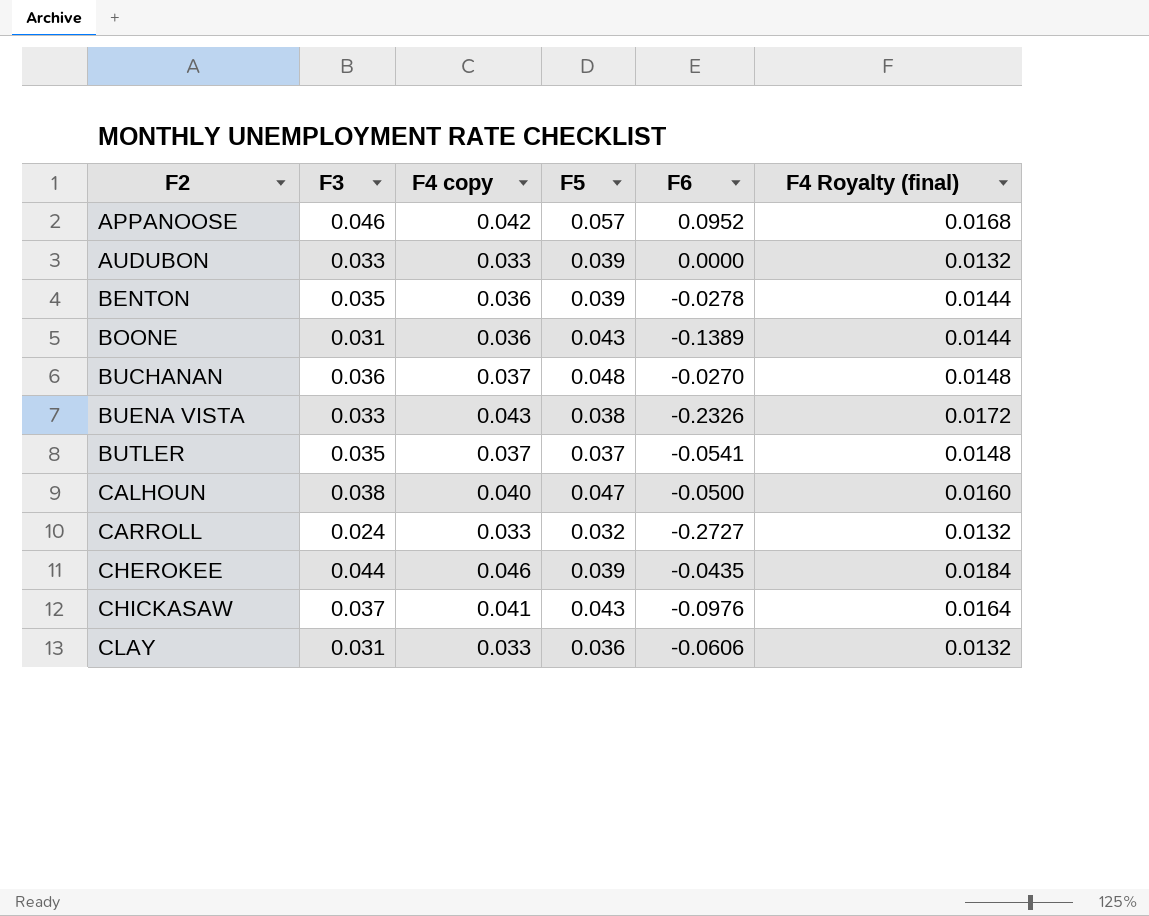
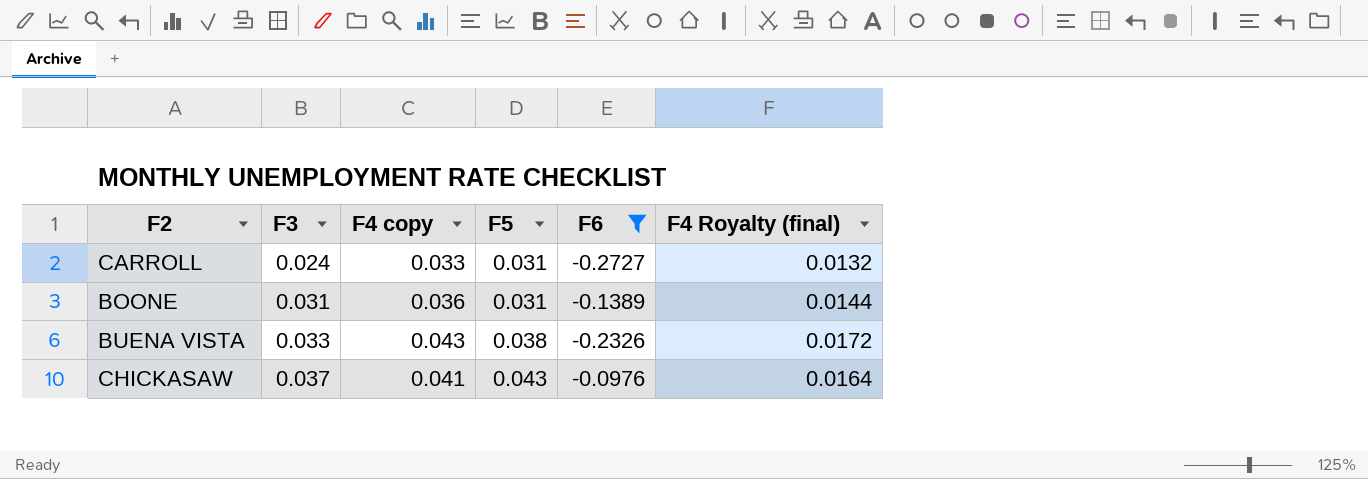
filter: none -> F6 <= -0.0976
row order: F2 ascending -> F3 ascending
CARROLL | F5: 0.032 -> 0.031
BOONE | F5: 0.043 -> 0.031

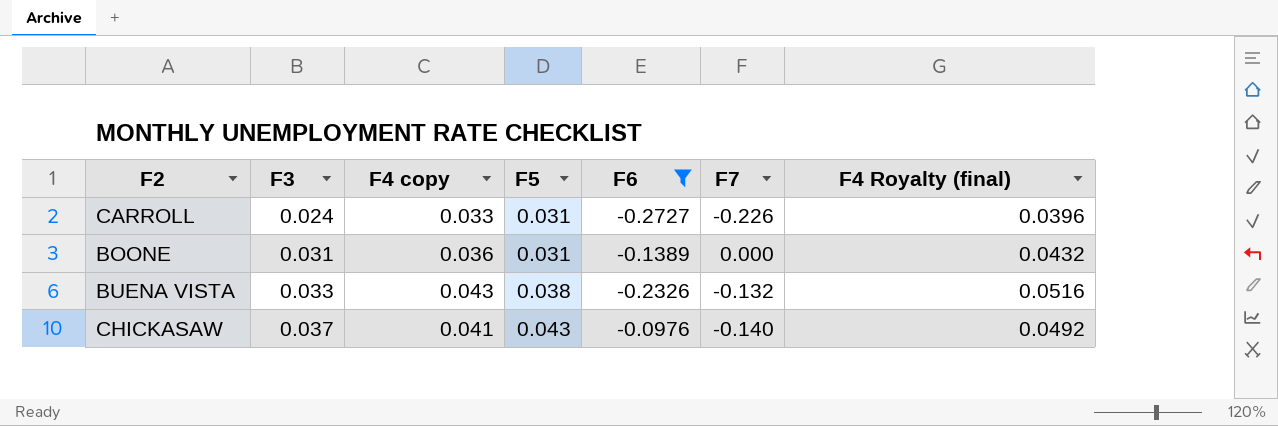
column F7 | formula: none -> ([F3] - [F5]) / [F5]
column F4 Royalty (final) | formula: [F4 copy] * 0.4 -> [F4 copy] * 1.2

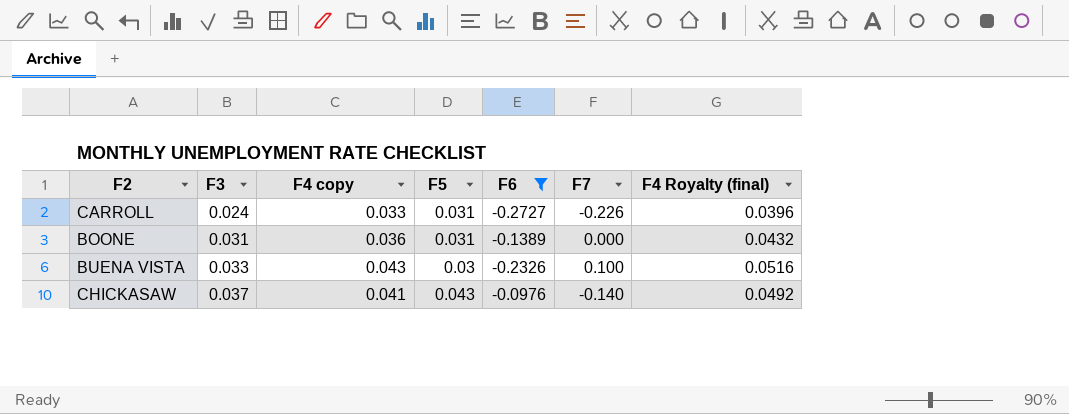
BUENA VISTA | F5: 0.038 -> 0.03
BUENA VISTA | F7: -0.132 -> 0.100

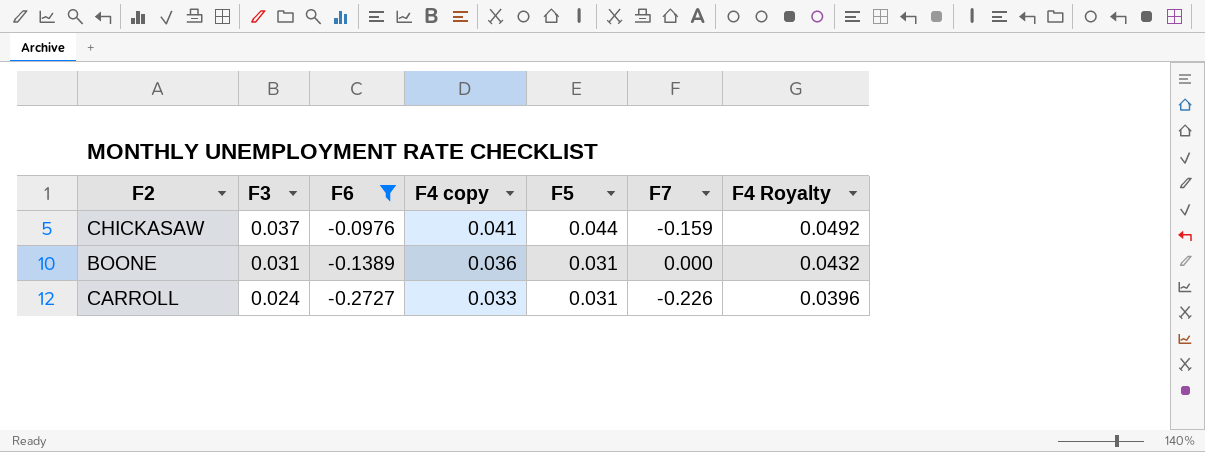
row order: F3 ascending -> F3 descending
column F6 | position: 5 -> 3
column name: F4 Royalty (final) -> F4 Royalty
row BUENA VISTA: 0.033 | 0.043 | 0.03 | -0.2326 | 0.100 | 0.0516 -> none
CHICKASAW | F5: 0.043 -> 0.044
CHICKASAW | F7: -0.140 -> -0.159

